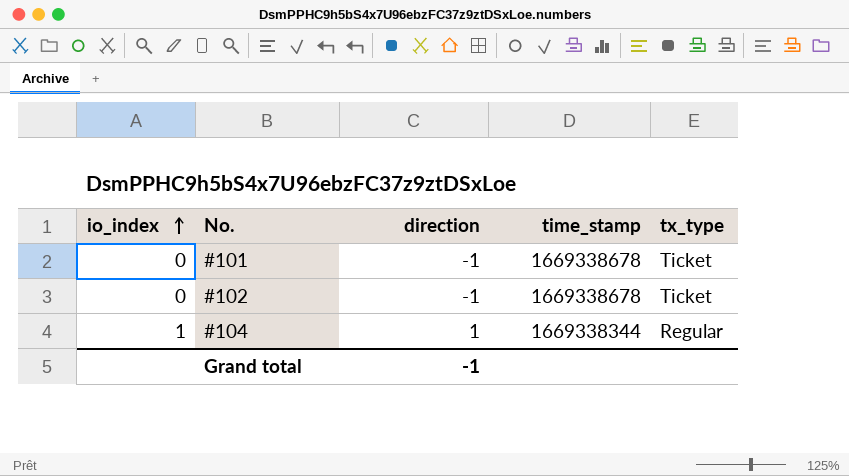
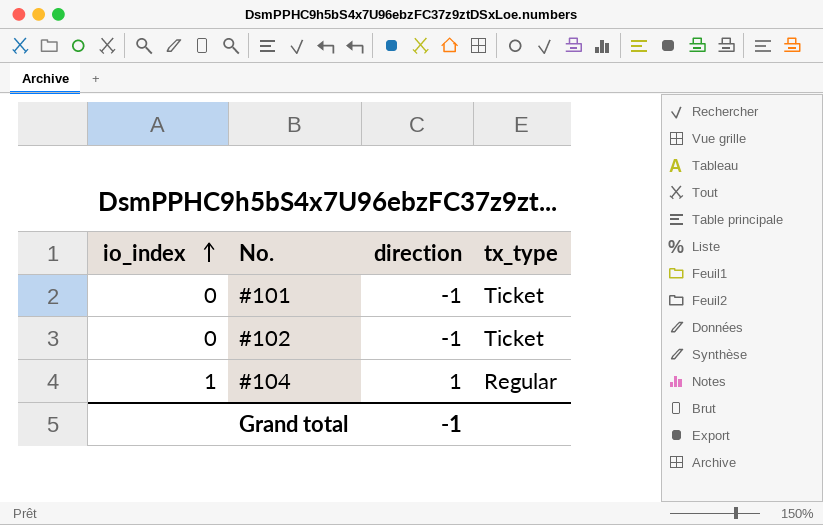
column time_stamp | position: 4 -> none

